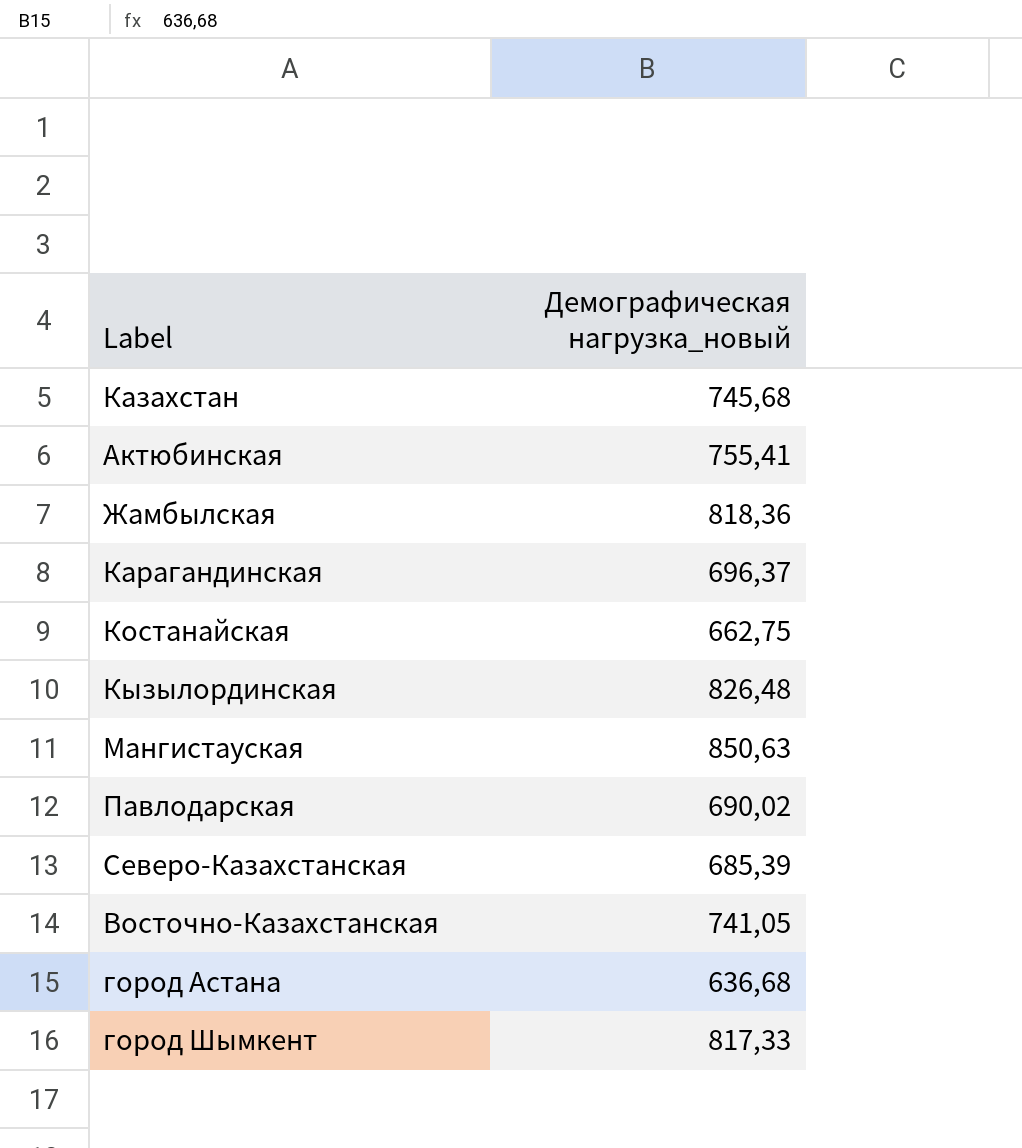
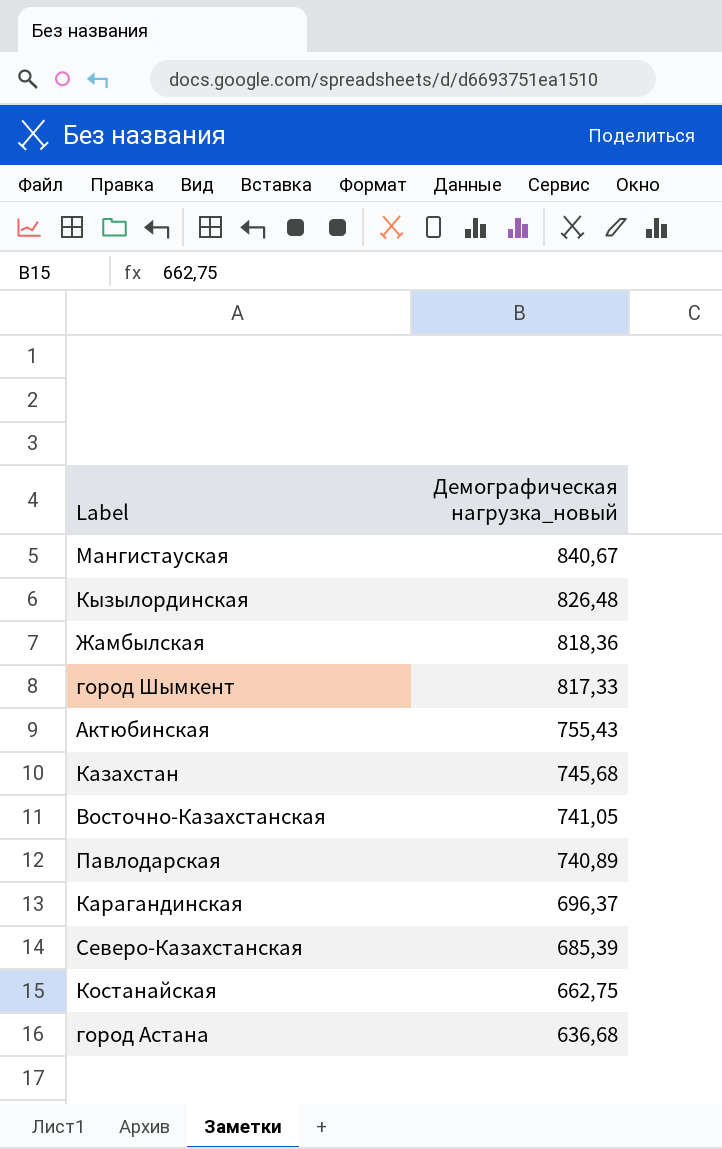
row order: none -> Демографическая нагрузка_новый descending
Мангистауская | Демографическая нагрузка_новый: 850,63 -> 840,67
Актюбинская | Демографическая нагрузка_новый: 755,41 -> 755,43
Павлодарская | Демографическая нагрузка_новый: 690,02 -> 740,89

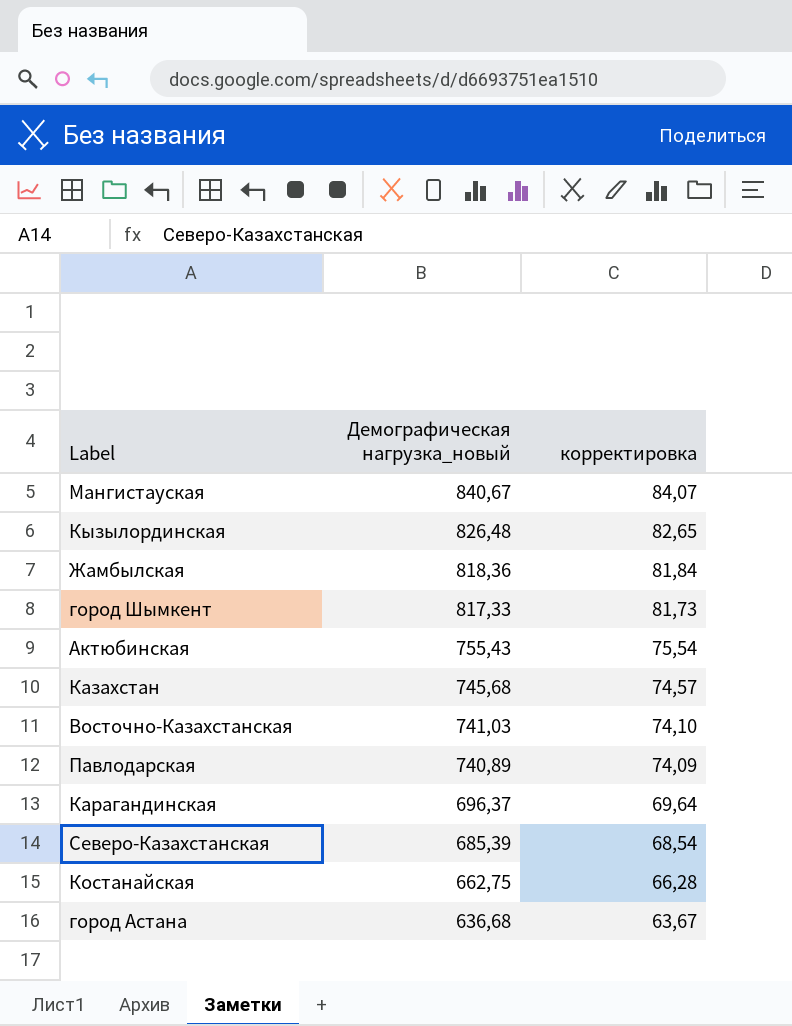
column корректировка | formula: none -> [Демографическая нагрузка_новый] * 0,1
Восточно-Казахстанская | Демографическая нагрузка_новый: 741,05 -> 741,03

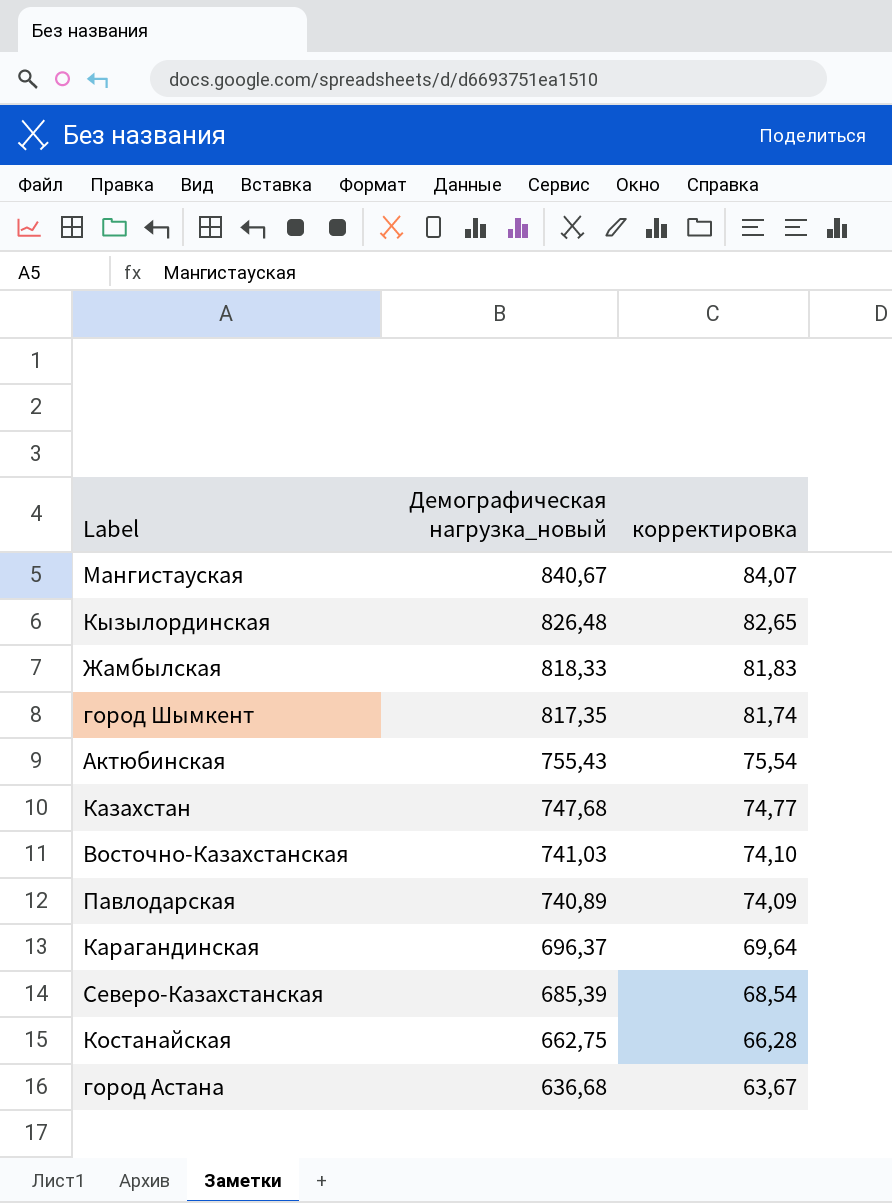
Жамбылская | Демографическая нагрузка_новый: 818,36 -> 818,33
Жамбылская | корректировка: 81,84 -> 81,83
город Шымкент | Демографическая нагрузка_новый: 817,33 -> 817,35
город Шымкент | корректировка: 81,73 -> 81,74
Казахстан | Демографическая нагрузка_новый: 745,68 -> 747,68
Казахстан | корректировка: 74,57 -> 74,77

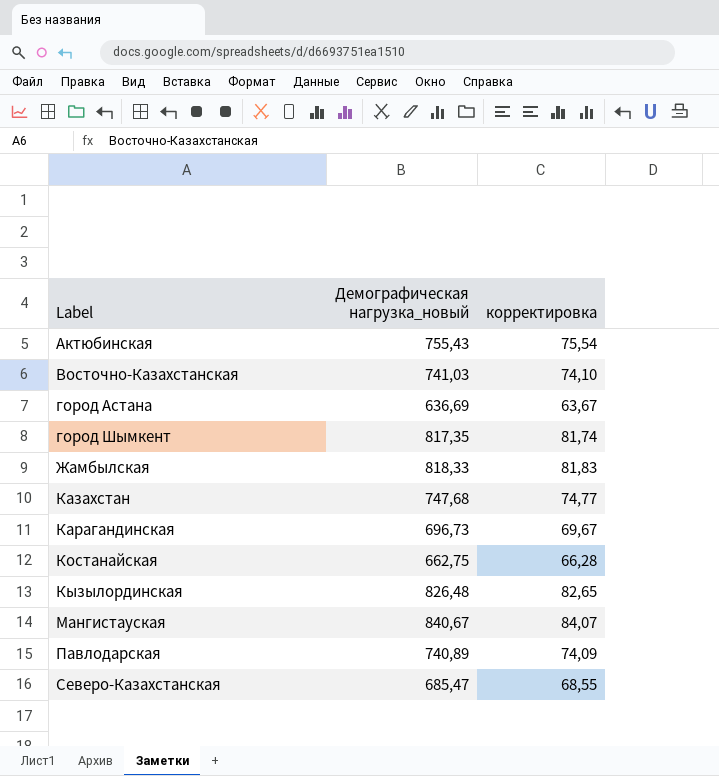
row order: Демографическая нагрузка_новый descending -> Label ascending
город Астана | Демографическая нагрузка_новый: 636,68 -> 636,69
Карагандинская | Демографическая нагрузка_новый: 696,37 -> 696,73
Карагандинская | корректировка: 69,64 -> 69,67
Северо-Казахстанская | Демографическая нагрузка_новый: 685,39 -> 685,47
Северо-Казахстанская | корректировка: 68,54 -> 68,55

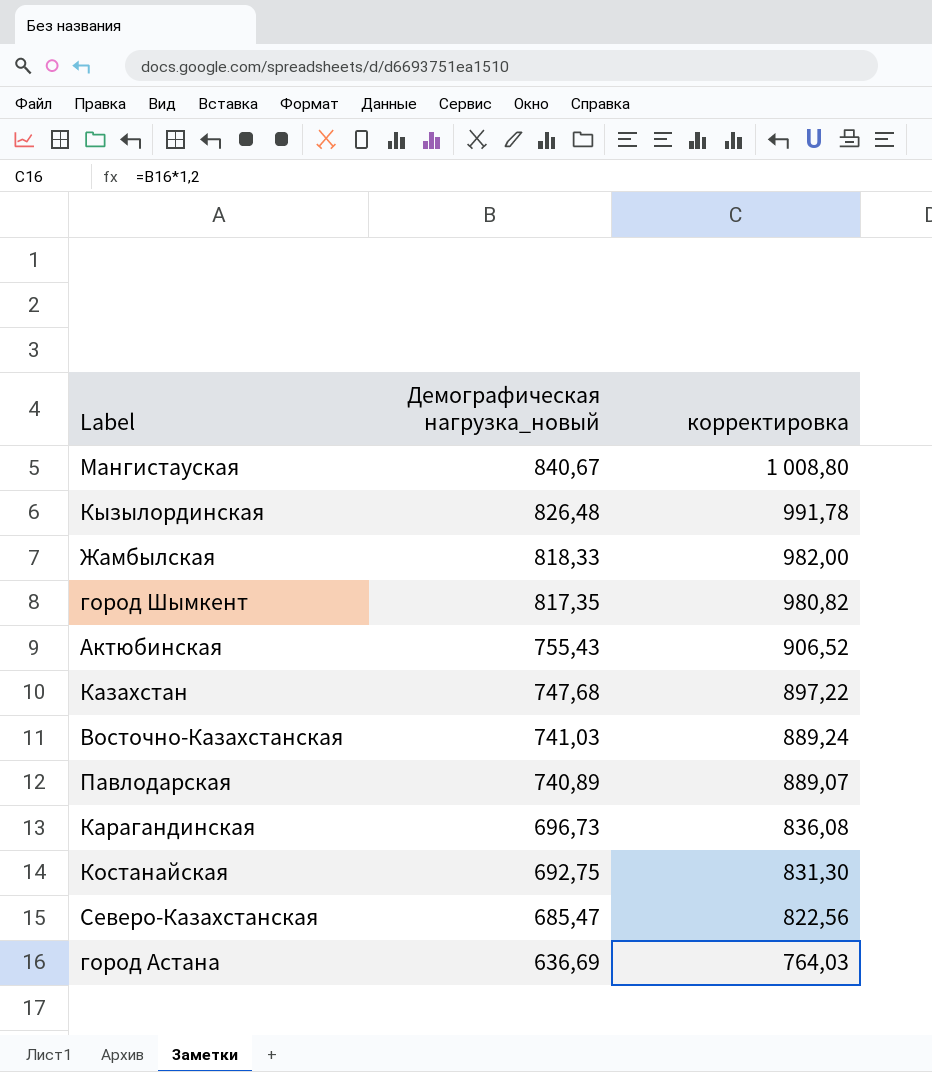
row order: Label ascending -> Демографическая нагрузка_новый descending
column корректировка | formula: [Демографическая нагрузка_новый] * 0,1 -> [Демографическая нагрузка_новый] * 1,2
Костанайская | Демографическая нагрузка_новый: 662,75 -> 692,75

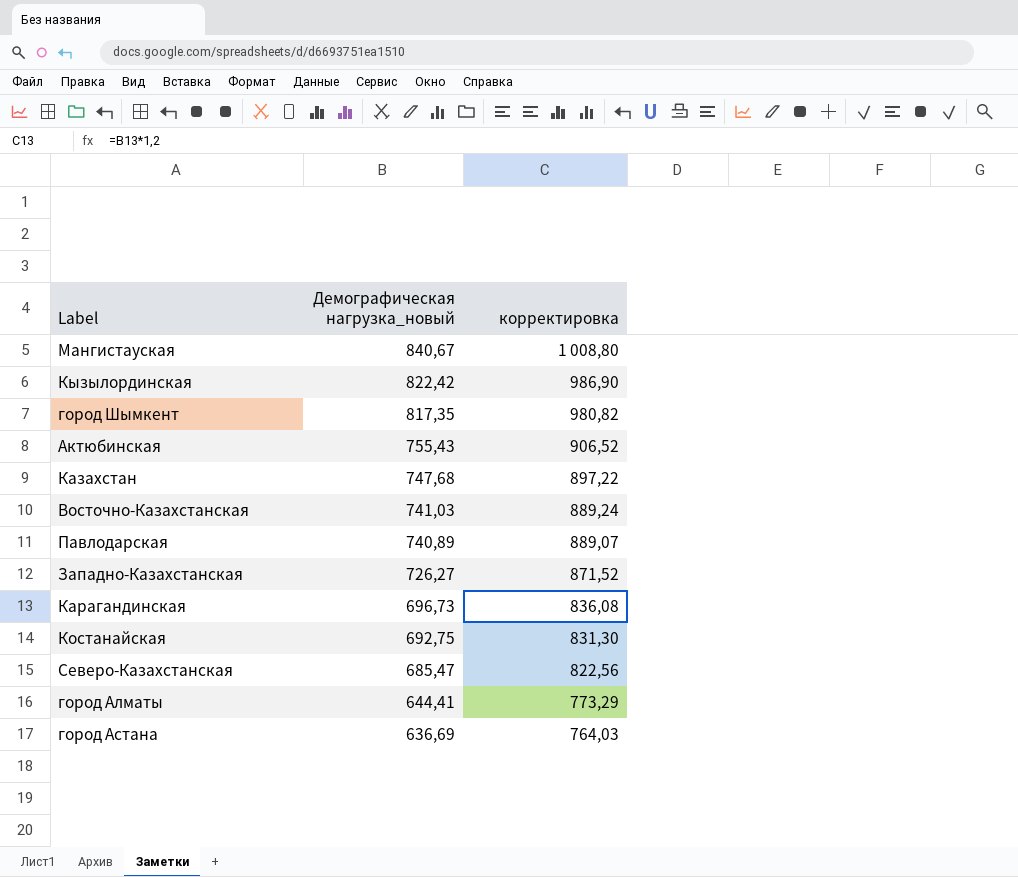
row Жамбылская: 818,33 | 982,00 -> none
Кызылординская | Демографическая нагрузка_новый: 826,48 -> 822,42
Кызылординская | корректировка: 991,78 -> 986,90
row Западно-Казахстанская: none -> 726,27 | 871,52
row город Алматы: none -> 644,41 | 773,29

